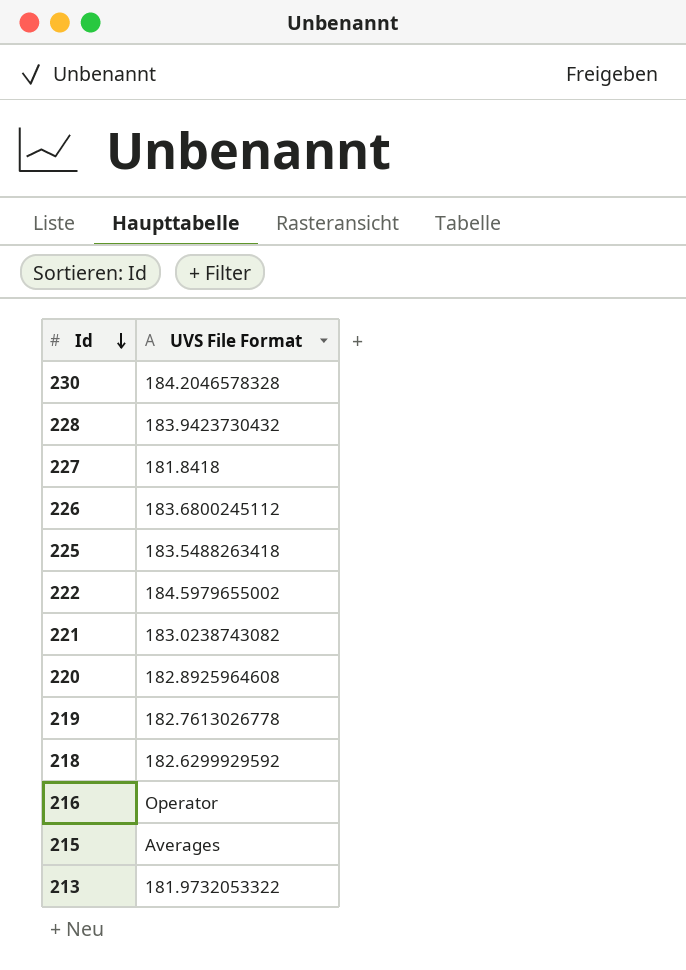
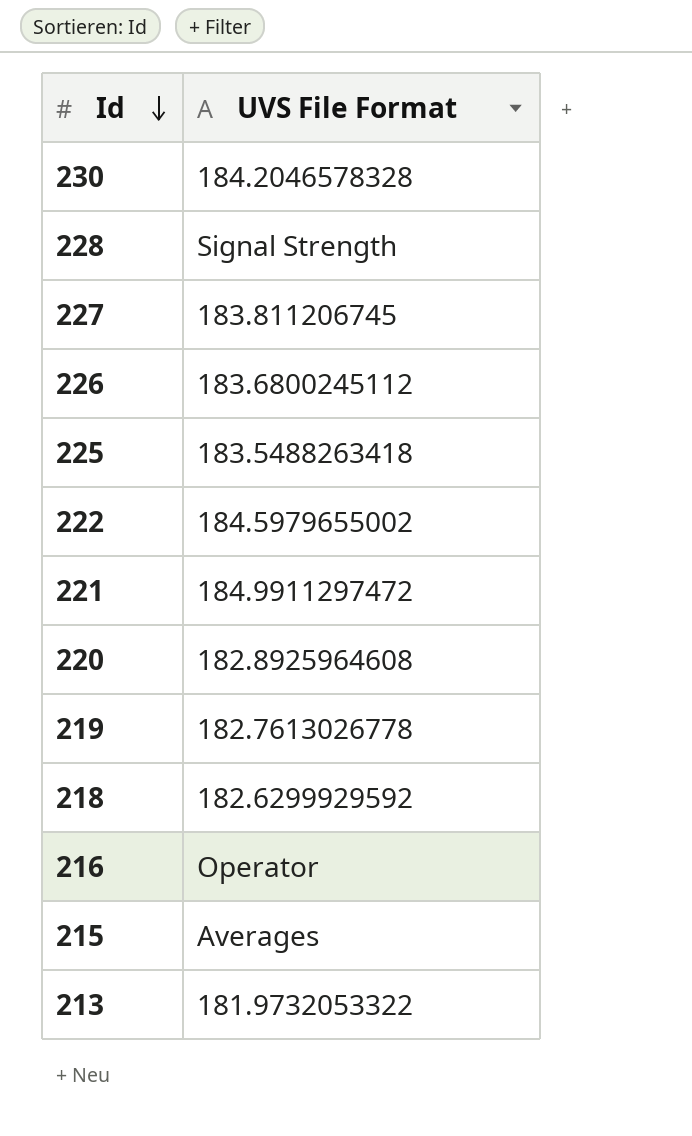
228 | UVS File Format: 183.9423730432 -> Signal Strength
227 | UVS File Format: 181.8418 -> 183.811206745
221 | UVS File Format: 183.0238743082 -> 184.9911297472

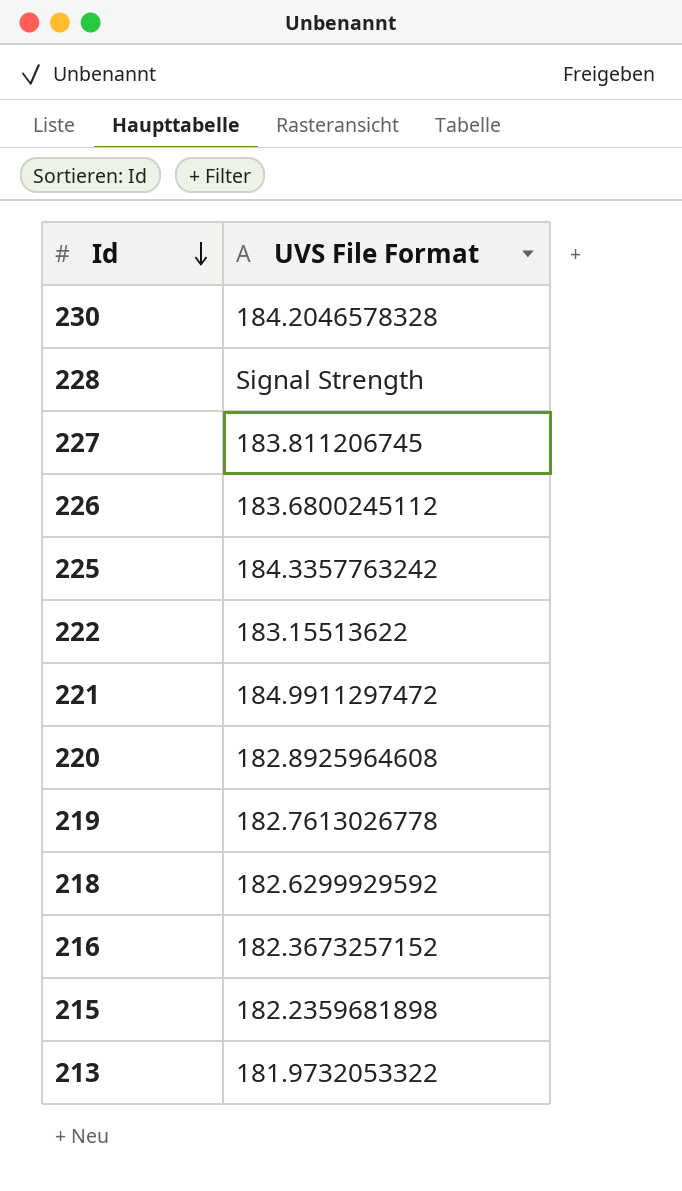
225 | UVS File Format: 183.5488263418 -> 184.3357763242
222 | UVS File Format: 184.5979655002 -> 183.15513622
216 | UVS File Format: Operator -> 182.3673257152
215 | UVS File Format: Averages -> 182.2359681898

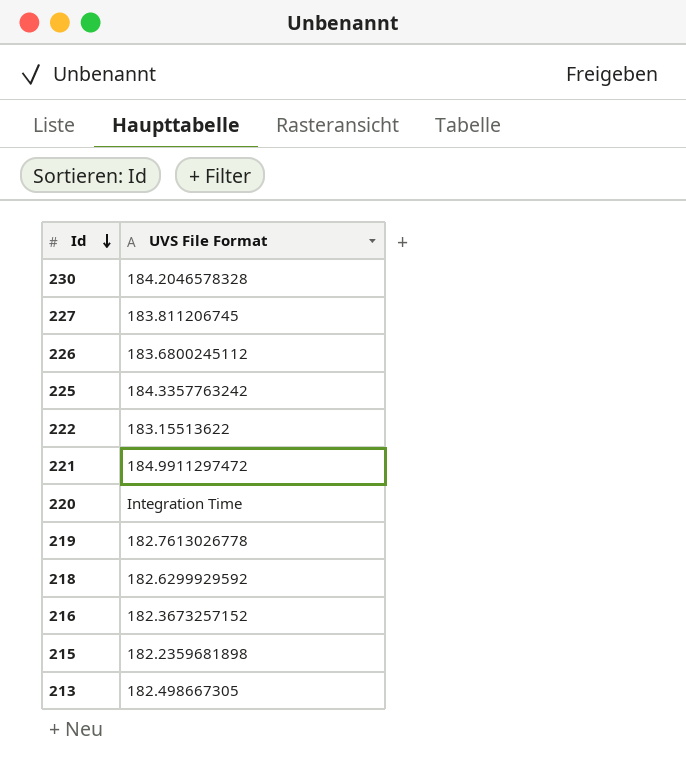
row 228: Signal Strength -> none
220 | UVS File Format: 182.8925964608 -> Integration Time
213 | UVS File Format: 181.9732053322 -> 182.498667305

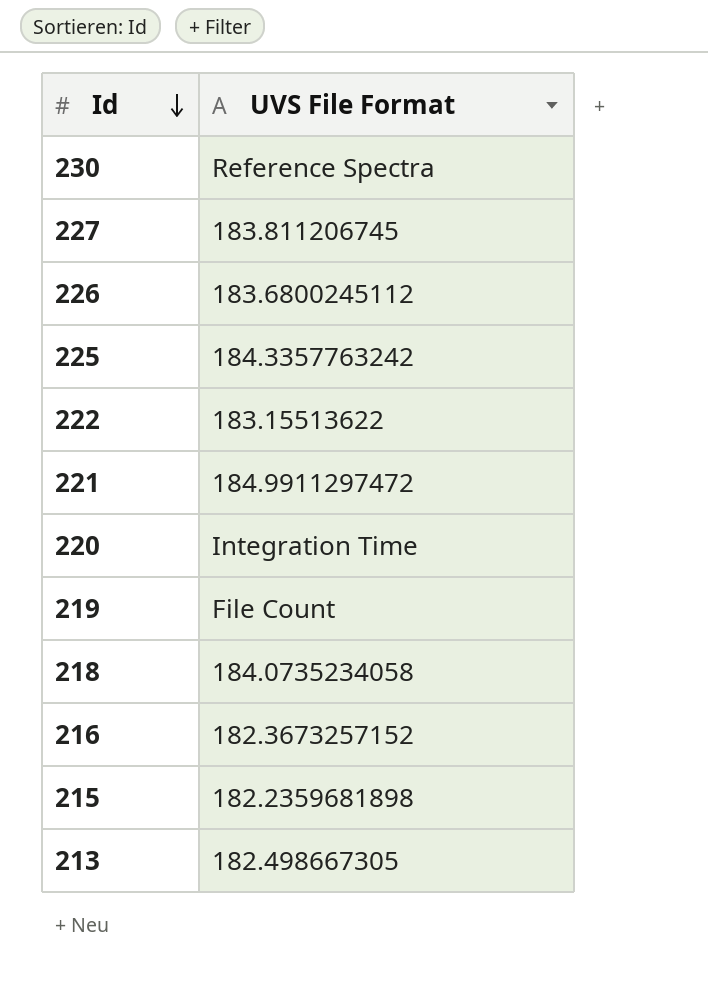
230 | UVS File Format: 184.2046578328 -> Reference Spectra
219 | UVS File Format: 182.7613026778 -> File Count
218 | UVS File Format: 182.6299929592 -> 184.0735234058

